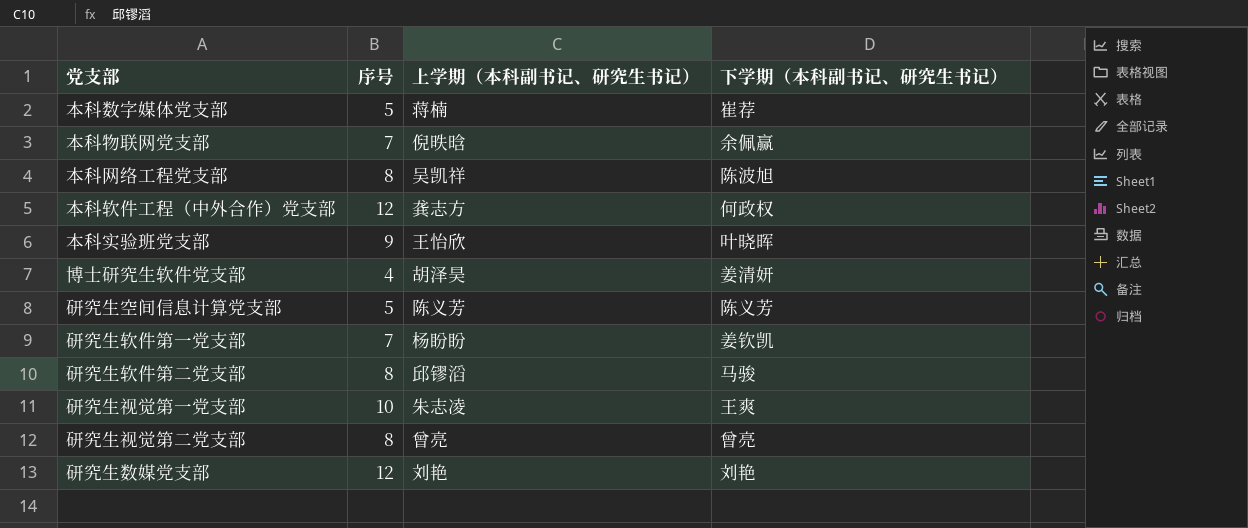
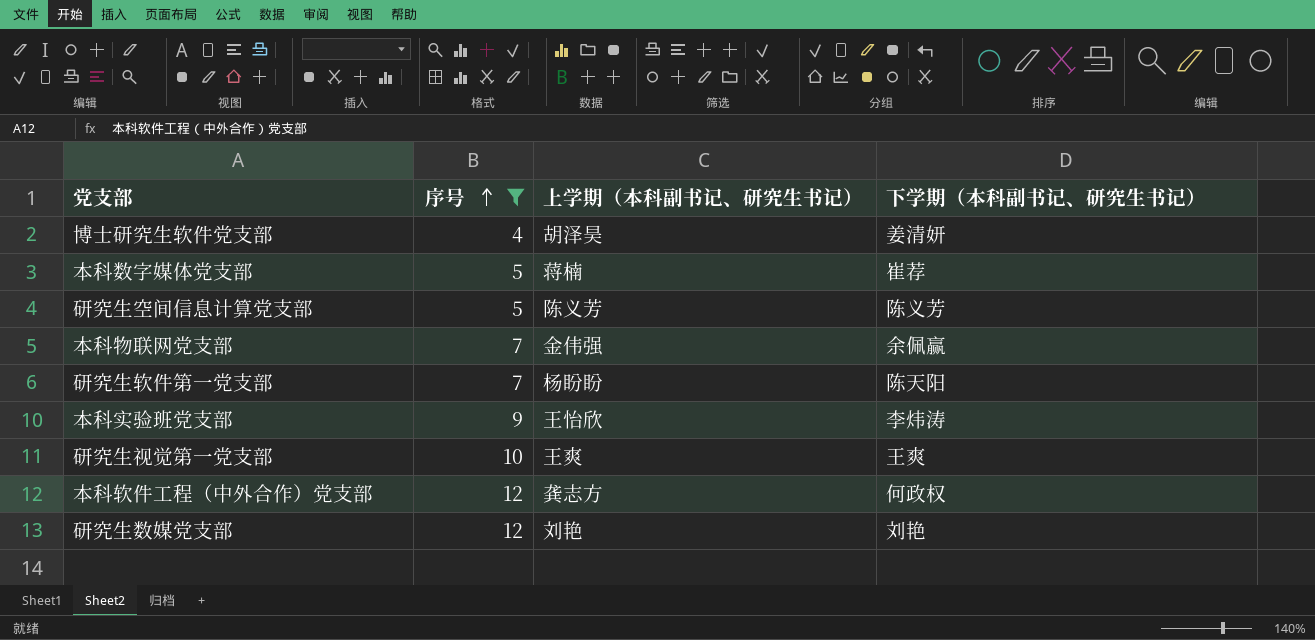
filter: none -> 序号 != 8
row order: none -> 序号 ascending
本科物联网党支部 | 上学期（本科副书记、研究生书记）: 倪昳晗 -> 金伟强
研究生软件第一党支部 | 下学期（本科副书记、研究生书记）: 姜钦凯 -> 陈天阳
本科实验班党支部 | 下学期（本科副书记、研究生书记）: 叶晓晖 -> 李炜涛
研究生视觉第一党支部 | 上学期（本科副书记、研究生书记）: 朱志凌 -> 王爽

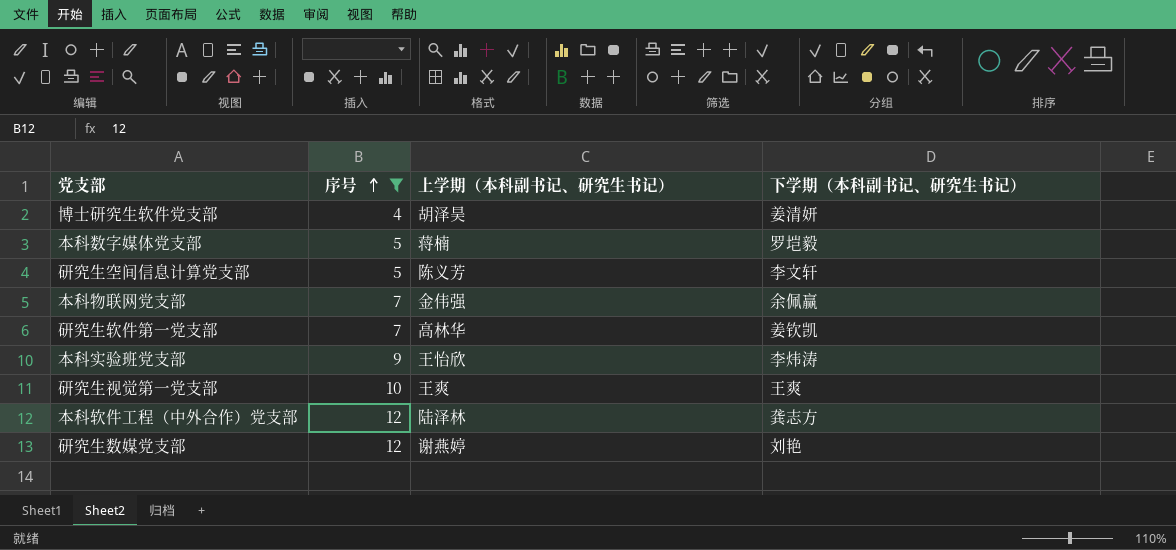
本科数字媒体党支部 | 下学期（本科副书记、研究生书记）: 崔荐 -> 罗垲毅
研究生空间信息计算党支部 | 下学期（本科副书记、研究生书记）: 陈义芳 -> 李文轩
研究生软件第一党支部 | 上学期（本科副书记、研究生书记）: 杨盼盼 -> 高林华
研究生软件第一党支部 | 下学期（本科副书记、研究生书记）: 陈天阳 -> 姜钦凯
本科软件工程（中外合作）党支部 | 上学期（本科副书记、研究生书记）: 龚志方 -> 陆泽林
本科软件工程（中外合作）党支部 | 下学期（本科副书记、研究生书记）: 何政权 -> 龚志方
研究生数媒党支部 | 上学期（本科副书记、研究生书记）: 刘艳 -> 谢燕婷

